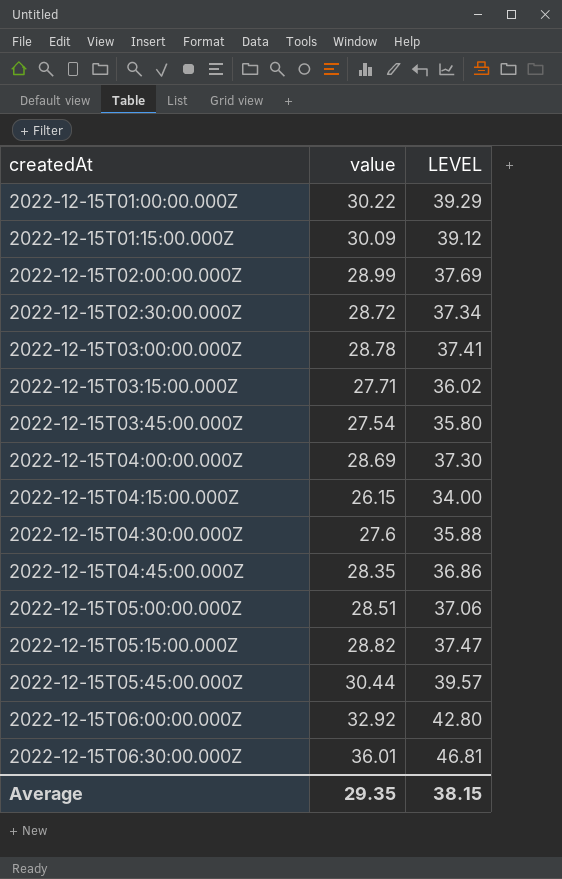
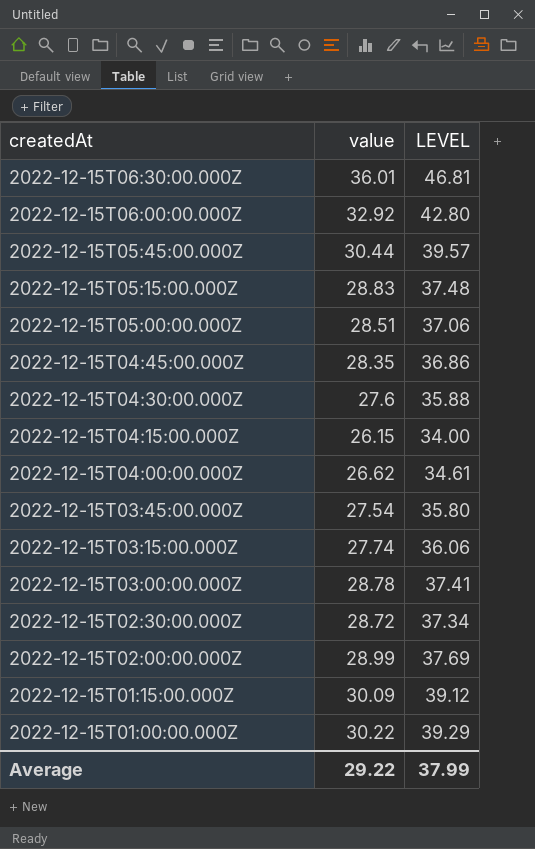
row order: createdAt ascending -> createdAt descending
2022-12-15T05:15:00.000Z | value: 28.82 -> 28.83
2022-12-15T05:15:00.000Z | LEVEL: 37.47 -> 37.48
2022-12-15T04:00:00.000Z | value: 28.69 -> 26.62
2022-12-15T04:00:00.000Z | LEVEL: 37.30 -> 34.61
2022-12-15T03:15:00.000Z | value: 27.71 -> 27.74
2022-12-15T03:15:00.000Z | LEVEL: 36.02 -> 36.06
Average | value: 29.35 -> 29.22
Average | LEVEL: 38.15 -> 37.99

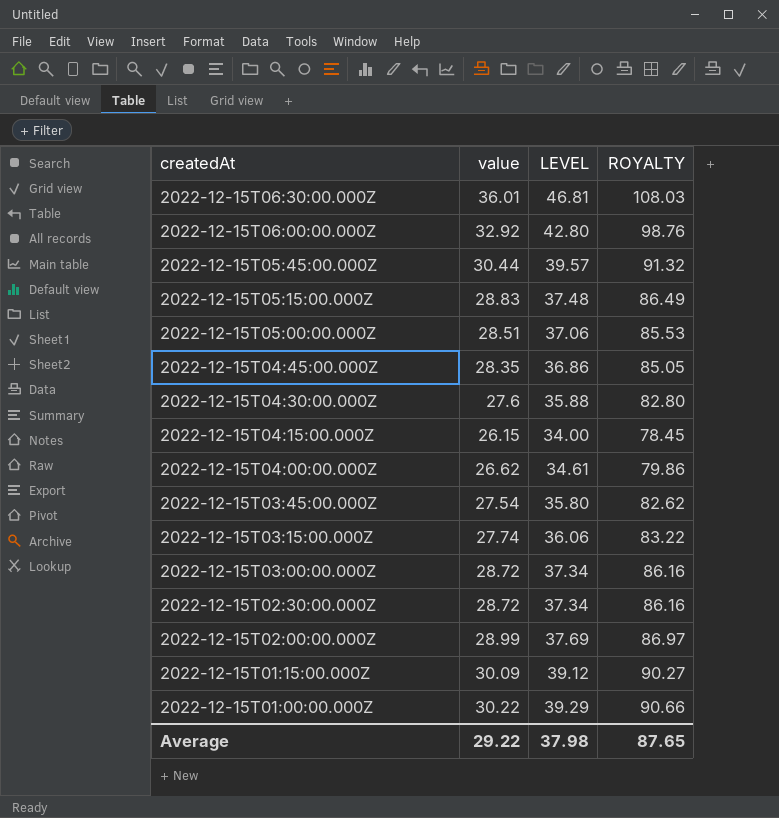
column ROYALTY | formula: none -> [value] * 3
2022-12-15T03:00:00.000Z | value: 28.78 -> 28.72
2022-12-15T03:00:00.000Z | LEVEL: 37.41 -> 37.34
Average | LEVEL: 37.99 -> 37.98

